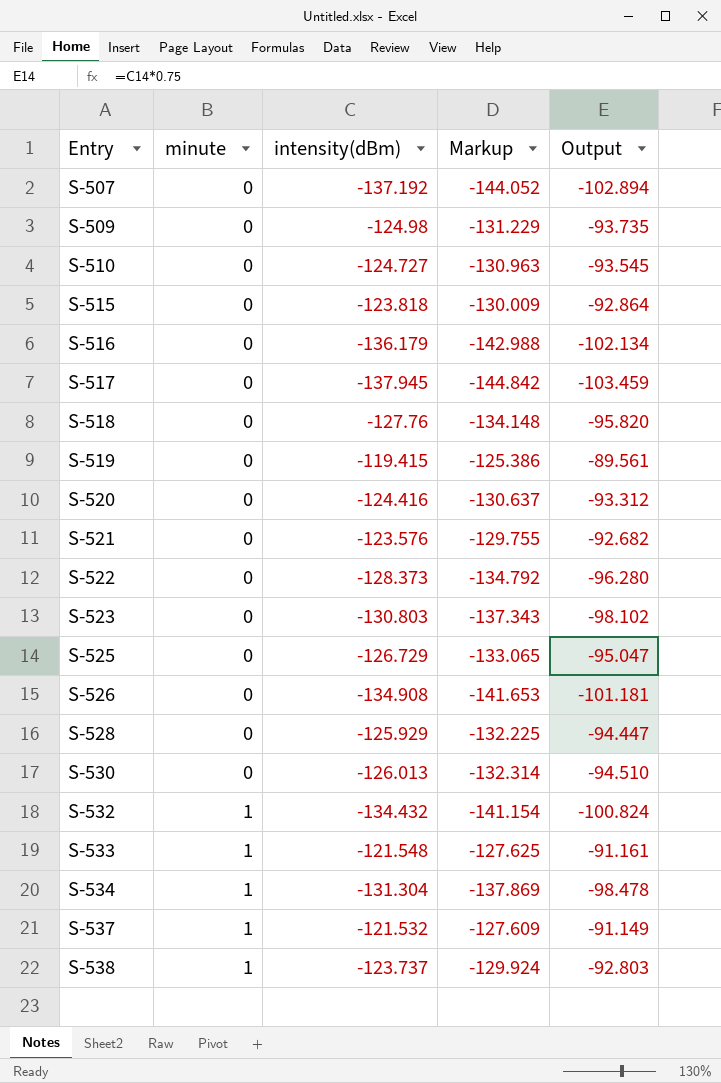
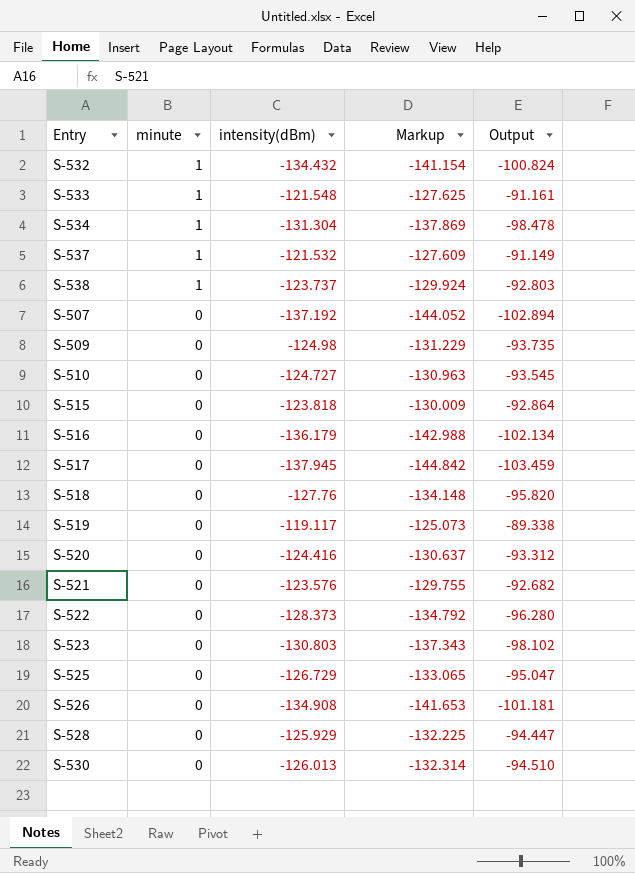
row order: Entry ascending -> minute descending
S-519 | intensity(dBm): -119.415 -> -119.117
S-519 | Markup: -125.386 -> -125.073
S-519 | Output: -89.561 -> -89.338

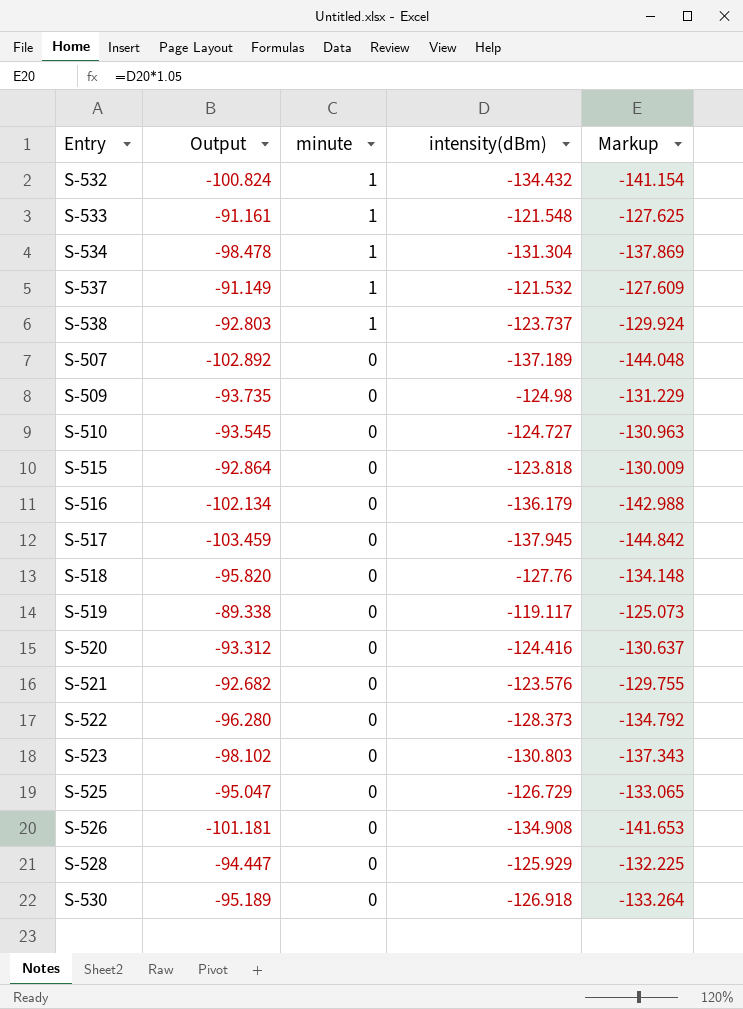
column Output | position: 5 -> 2
S-507 | Output: -102.894 -> -102.892
S-507 | intensity(dBm): -137.192 -> -137.189
S-507 | Markup: -144.052 -> -144.048
S-530 | Output: -94.510 -> -95.189
S-530 | intensity(dBm): -126.013 -> -126.918
S-530 | Markup: -132.314 -> -133.264

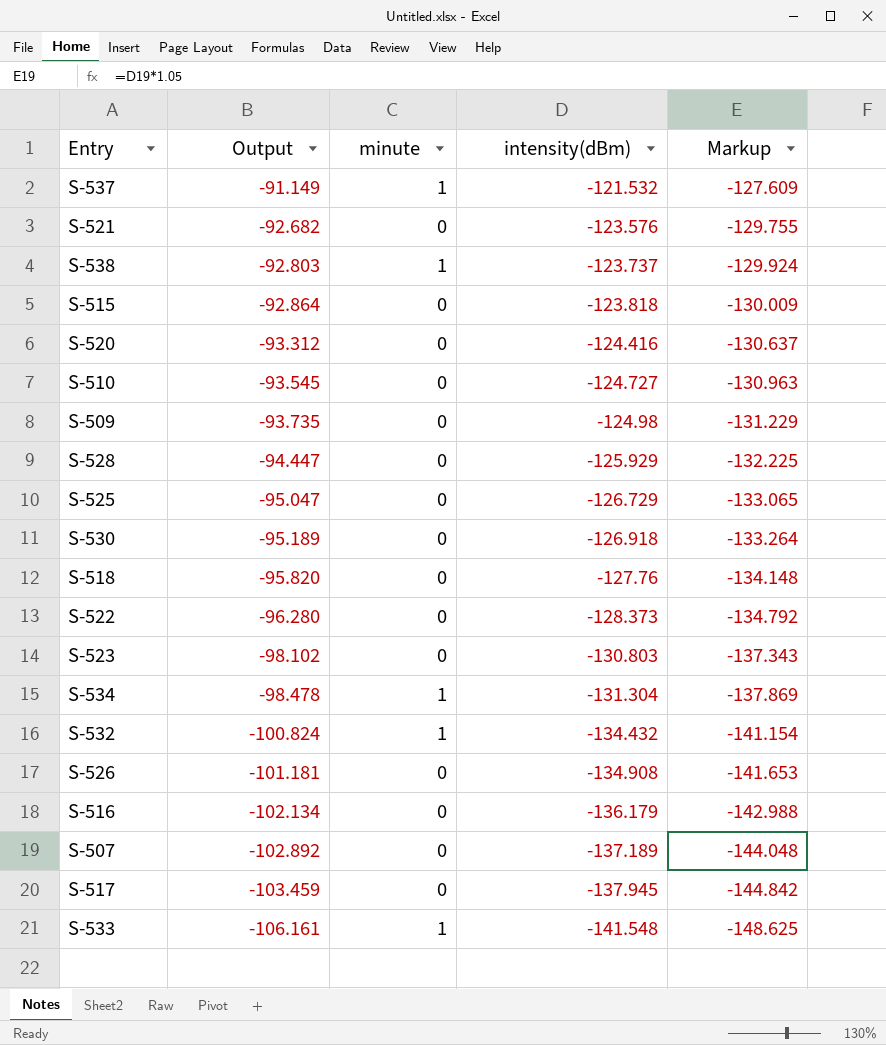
row order: minute descending -> Output descending
row S-519: -89.338 | 0 | -119.117 | -125.073 -> none
S-533 | Output: -91.161 -> -106.161
S-533 | intensity(dBm): -121.548 -> -141.548
S-533 | Markup: -127.625 -> -148.625

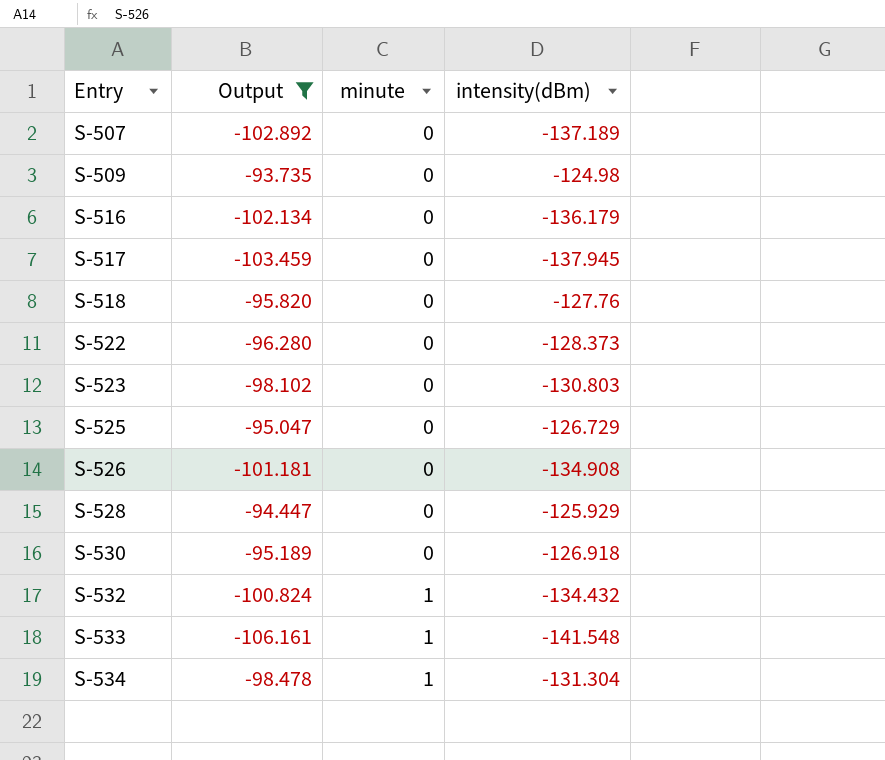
filter: none -> Output <= -93.735
row order: Output descending -> Entry ascending
column Markup | formula: [intensity(dBm)] * 1.05 -> none

